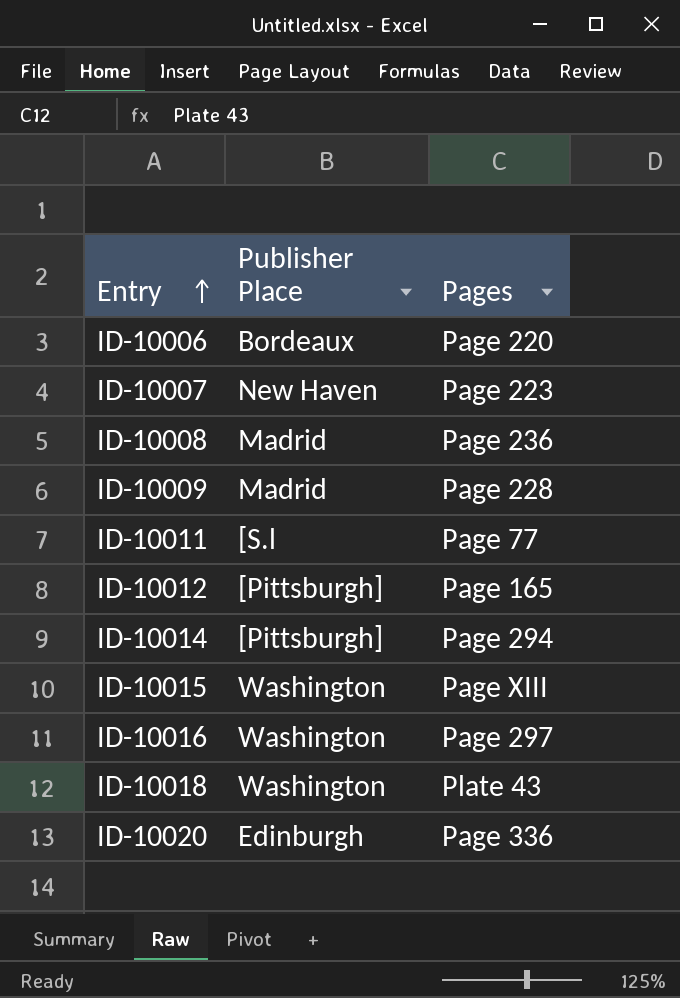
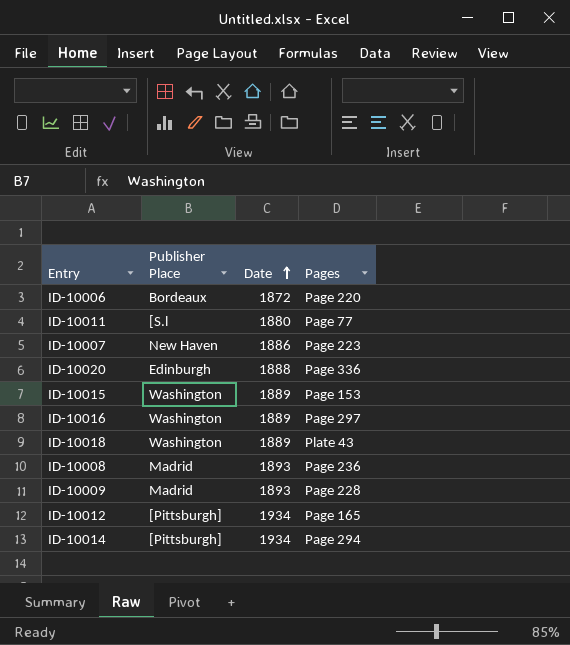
row order: Entry ascending -> Date ascending
column Date | position: none -> 3
ID-10015 | Pages: Page XIII -> Page 153

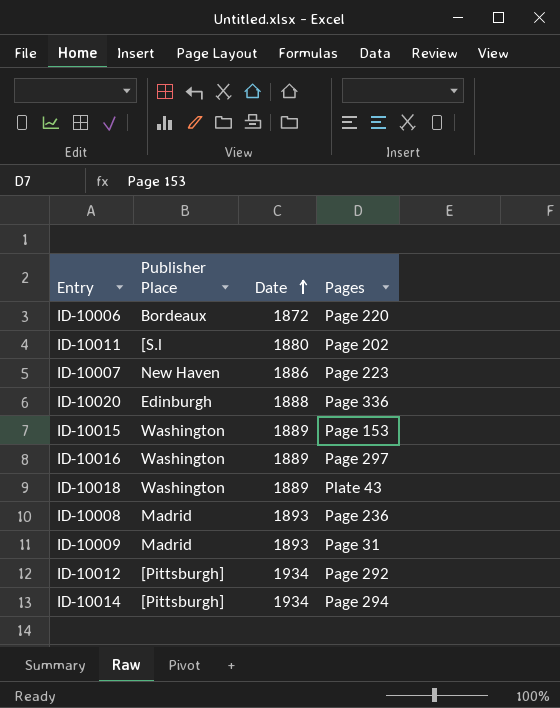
ID-10011 | Pages: Page 77 -> Page 202
ID-10009 | Pages: Page 228 -> Page 31
ID-10012 | Pages: Page 165 -> Page 292

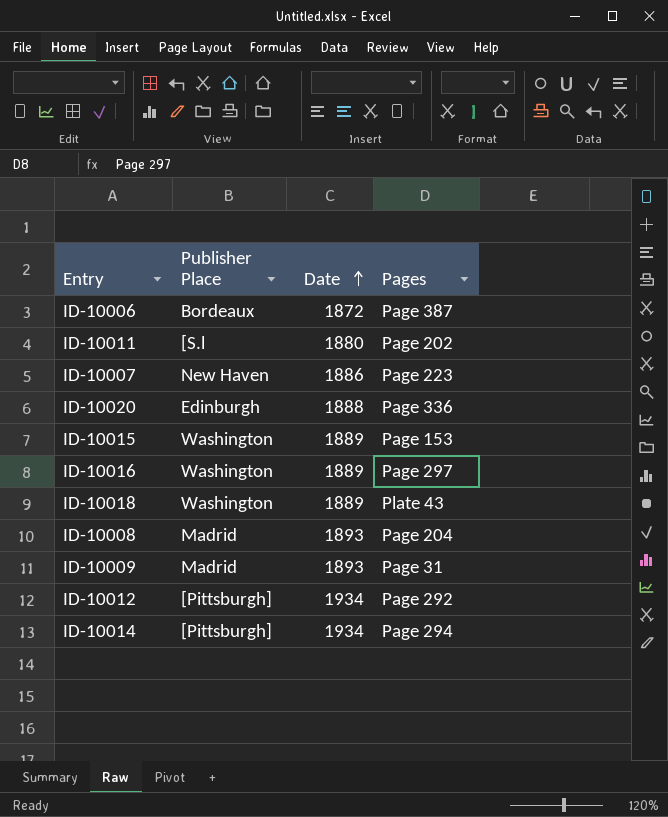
ID-10006 | Pages: Page 220 -> Page 387
ID-10008 | Pages: Page 236 -> Page 204

